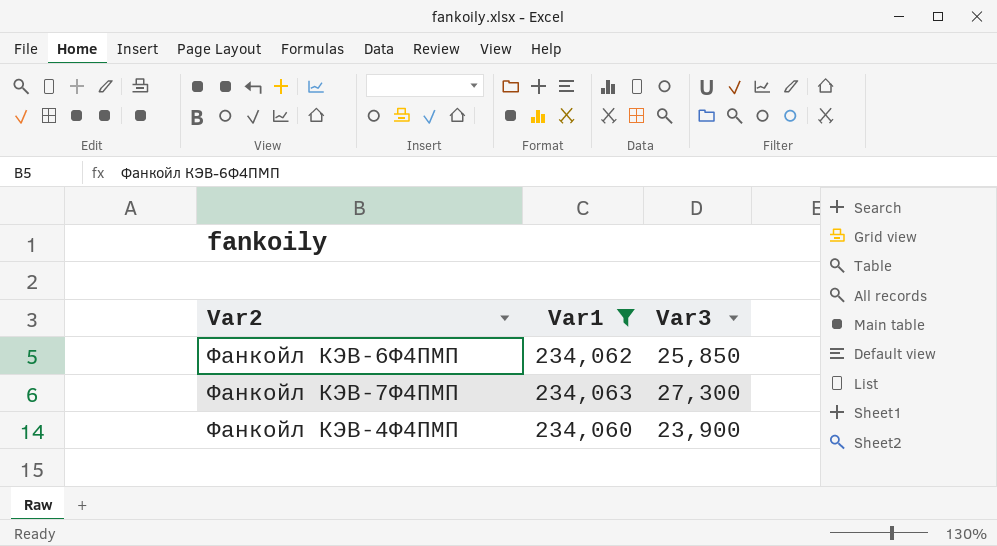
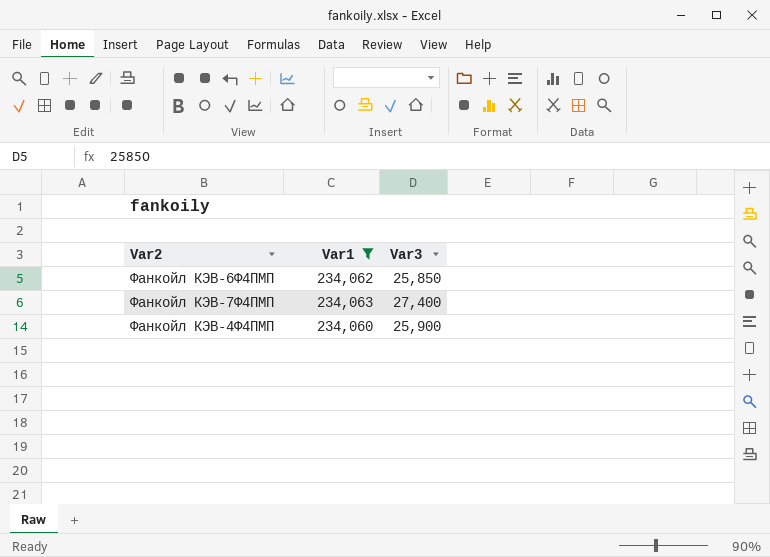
Фанкойл КЭВ-7Ф4ПМП | Var3: 27,300 -> 27,400
Фанкойл КЭВ-4Ф4ПМП | Var3: 23,900 -> 25,900

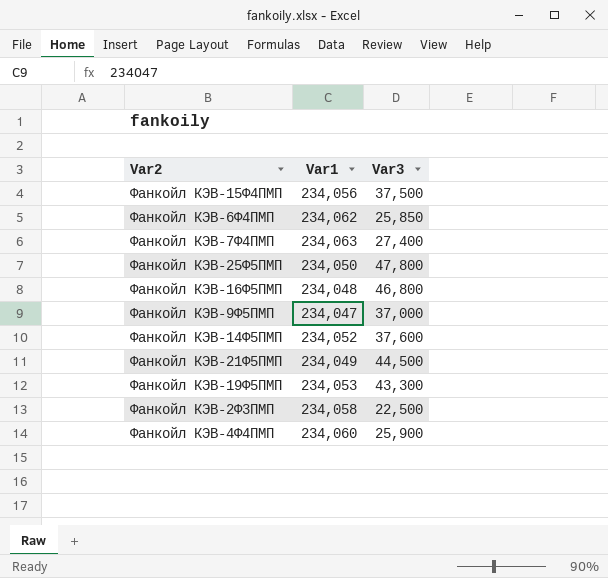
filter: Var1 >= 234,060 -> none

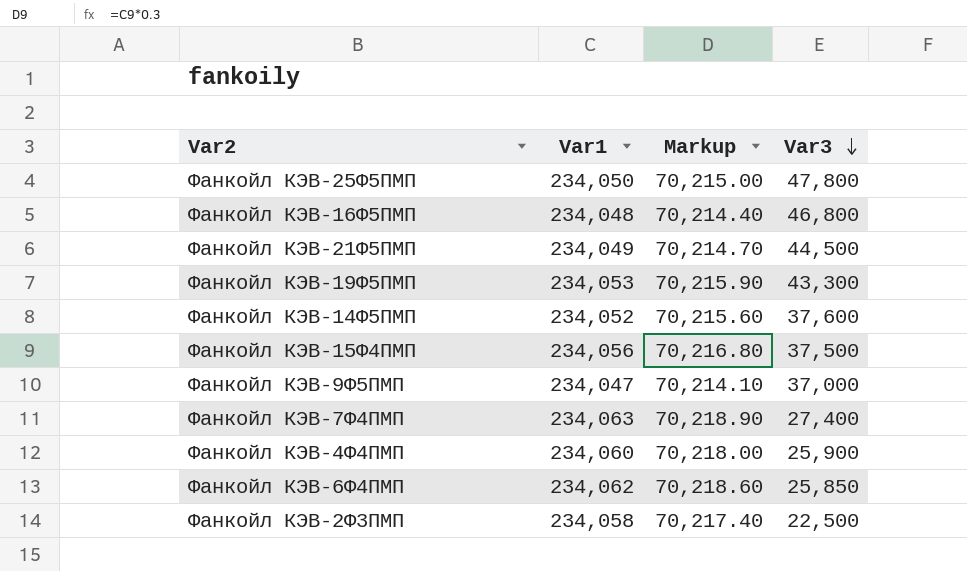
row order: none -> Var3 descending
column Markup | formula: none -> [Var1] * 0.3

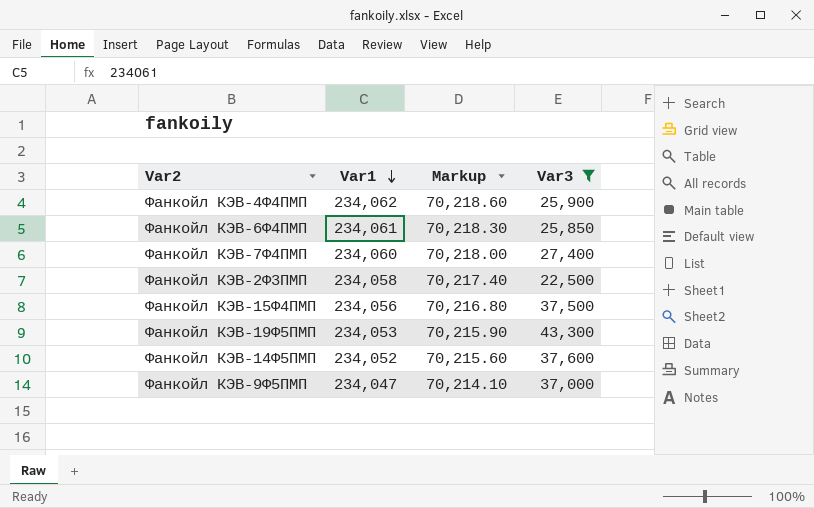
filter: none -> Var3 <= 43,300
row order: Var3 descending -> Var1 descending
Фанкойл КЭВ-4Ф4ПМП | Var1: 234,060 -> 234,062
Фанкойл КЭВ-4Ф4ПМП | Markup: 70,218.00 -> 70,218.60
Фанкойл КЭВ-6Ф4ПМП | Var1: 234,062 -> 234,061
Фанкойл КЭВ-6Ф4ПМП | Markup: 70,218.60 -> 70,218.30
Фанкойл КЭВ-7Ф4ПМП | Var1: 234,063 -> 234,060
Фанкойл КЭВ-7Ф4ПМП | Markup: 70,218.90 -> 70,218.00

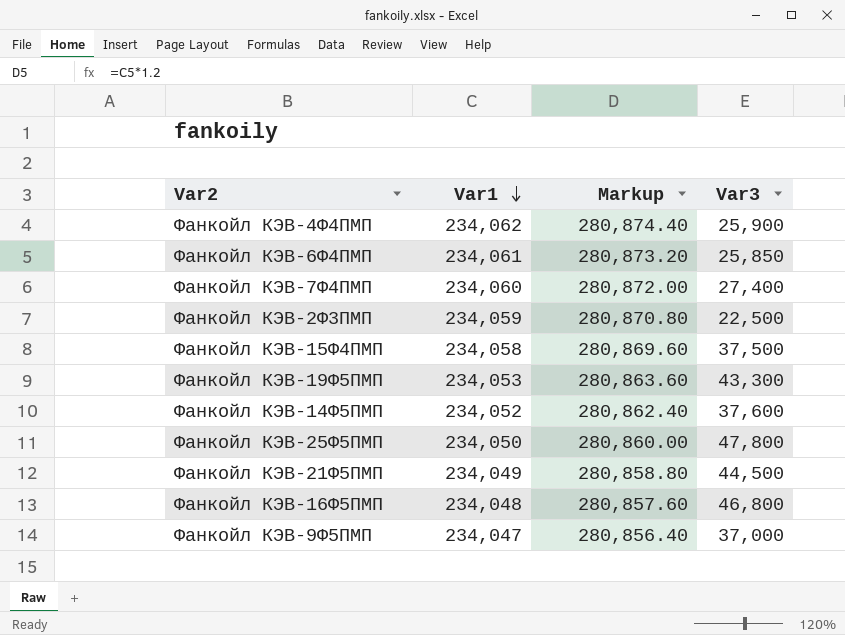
filter: Var3 <= 43,300 -> none
column Markup | formula: [Var1] * 0.3 -> [Var1] * 1.2
Фанкойл КЭВ-2Ф3ПМП | Var1: 234,058 -> 234,059
Фанкойл КЭВ-15Ф4ПМП | Var1: 234,056 -> 234,058

